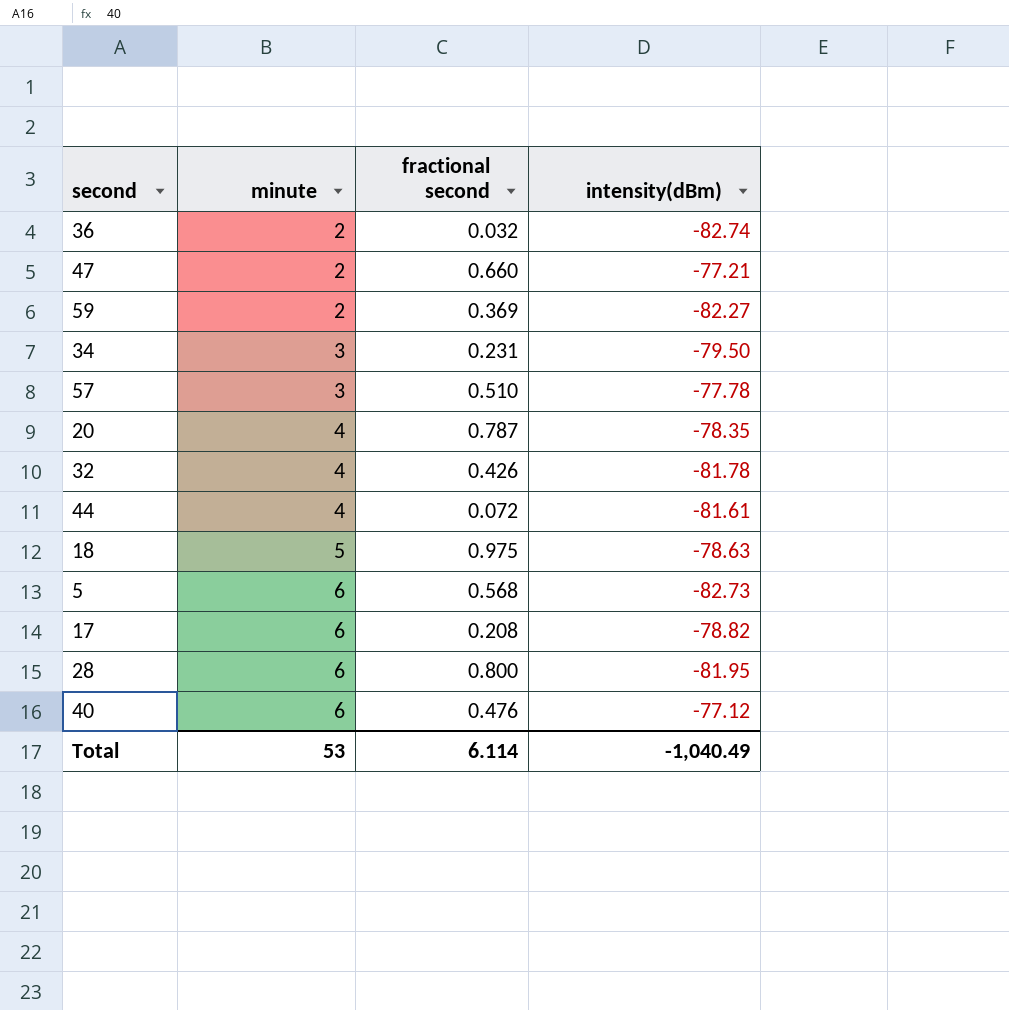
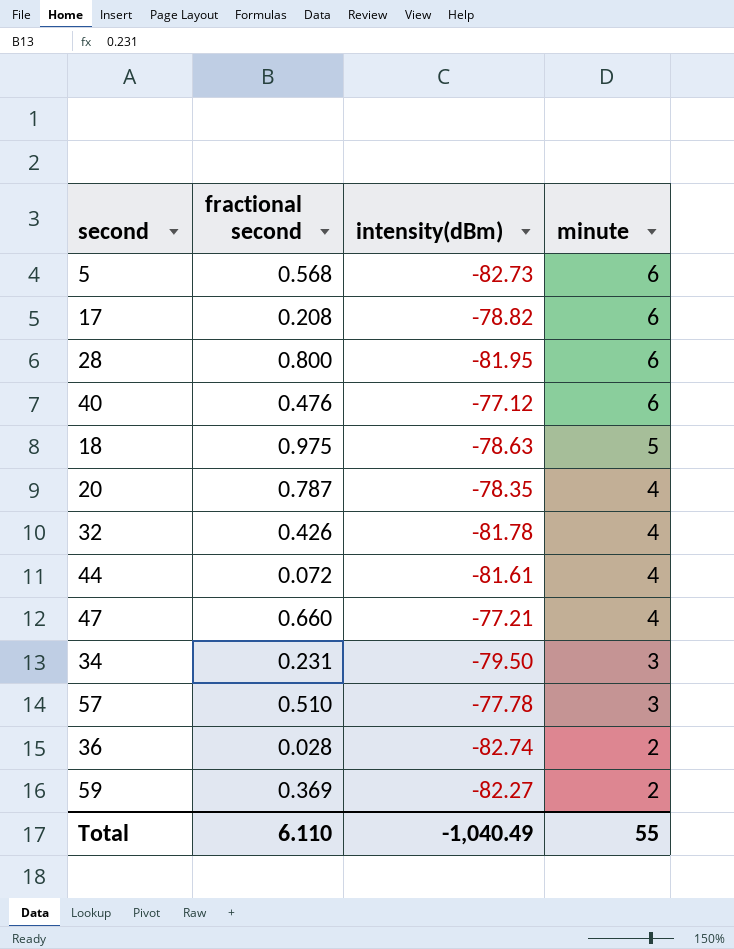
row order: minute ascending -> minute descending
column minute | position: 2 -> 4
47 | minute: 2 -> 4
36 | fractional second: 0.032 -> 0.028
Total | fractional second: 6.114 -> 6.110
Total | minute: 53 -> 55

